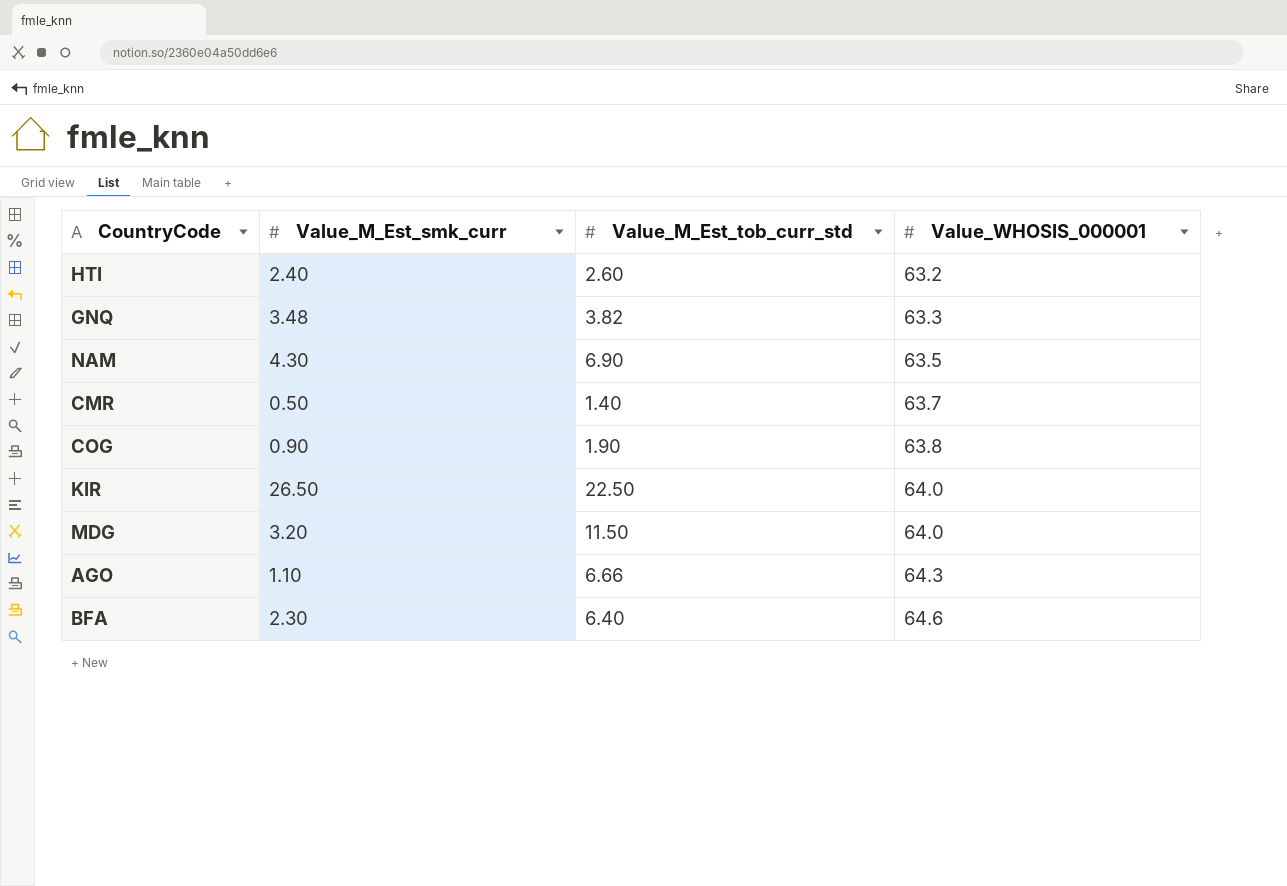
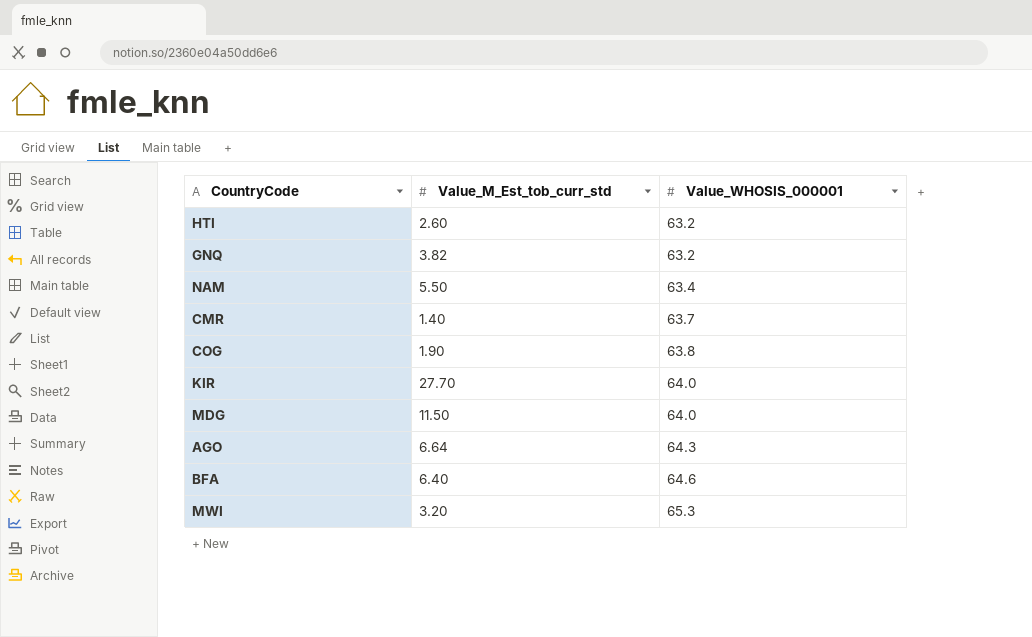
column Value_M_Est_smk_curr | position: 2 -> none
GNQ | Value_WHOSIS_000001: 63.3 -> 63.2
NAM | Value_M_Est_tob_curr_std: 6.90 -> 5.50
NAM | Value_WHOSIS_000001: 63.5 -> 63.4
KIR | Value_M_Est_tob_curr_std: 22.50 -> 27.70
AGO | Value_M_Est_tob_curr_std: 6.66 -> 6.64
row MWI: none -> 3.20 | 65.3

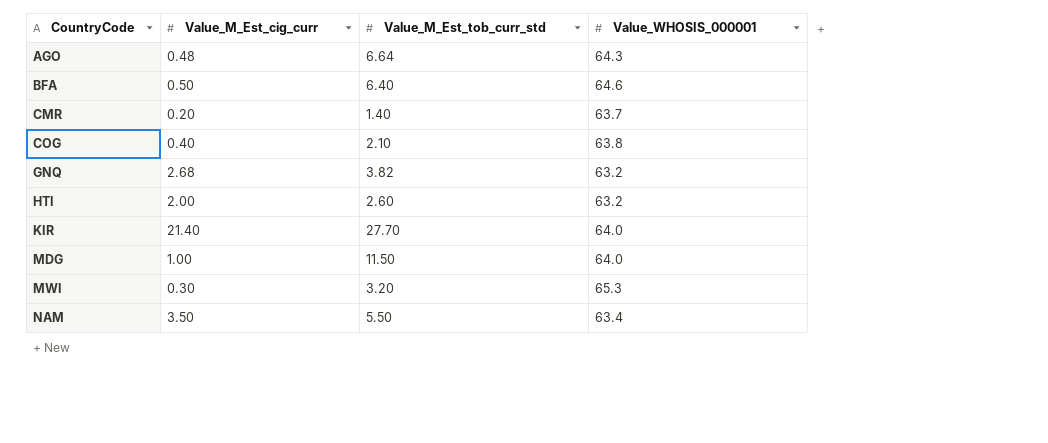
row order: Value_WHOSIS_000001 ascending -> CountryCode ascending
column Value_M_Est_cig_curr | position: none -> 2
COG | Value_M_Est_tob_curr_std: 1.90 -> 2.10

